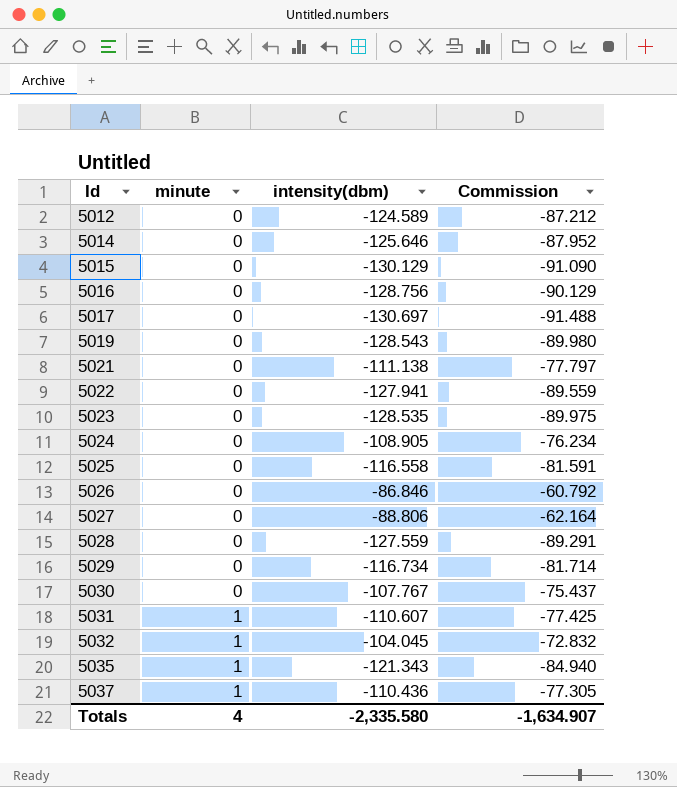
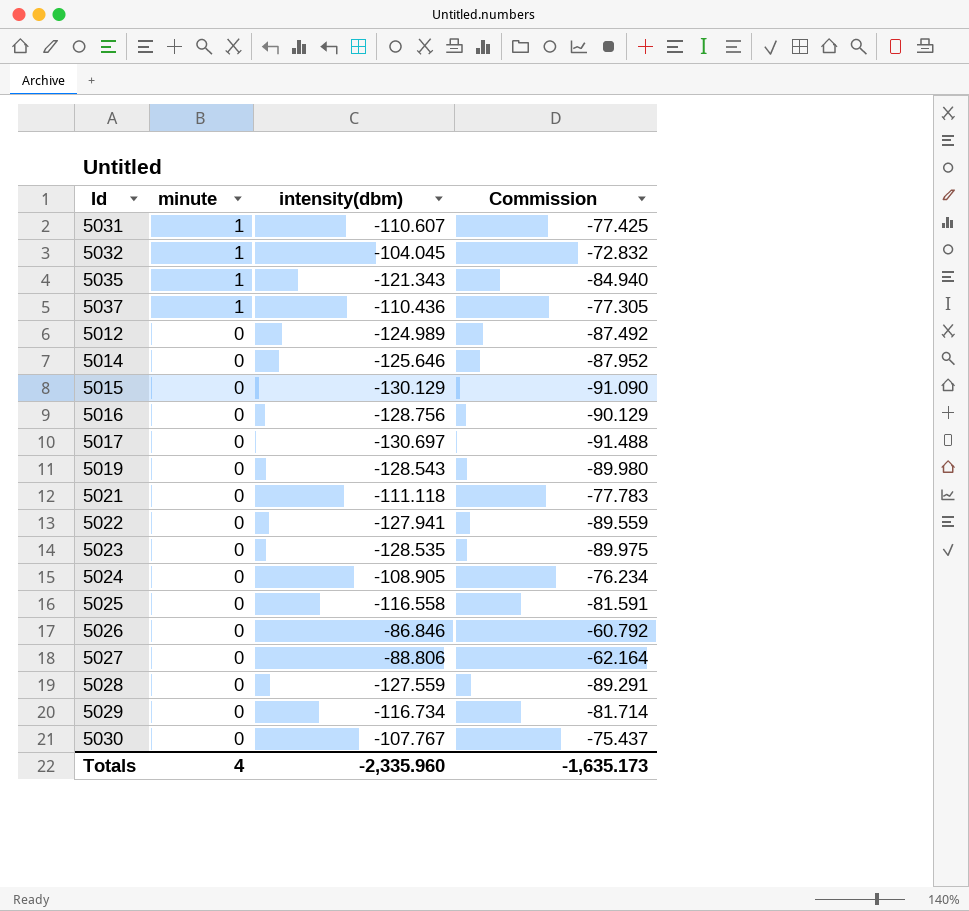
row order: Id ascending -> minute descending
5012 | intensity(dbm): -124.589 -> -124.989
5012 | Commission: -87.212 -> -87.492
5021 | intensity(dbm): -111.138 -> -111.118
5021 | Commission: -77.797 -> -77.783
Totals | intensity(dbm): -2,335.580 -> -2,335.960
Totals | Commission: -1,634.907 -> -1,635.173

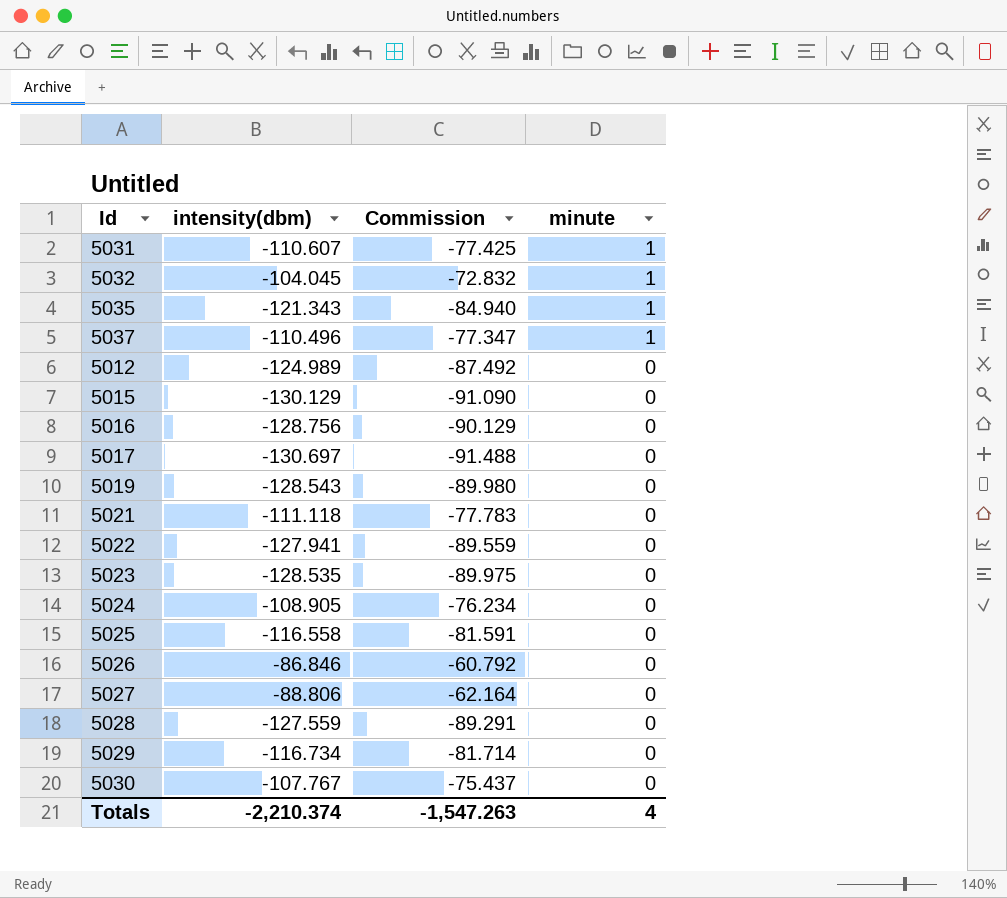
column minute | position: 2 -> 4
row 5014: 0 | -125.646 | -87.952 -> none
5037 | intensity(dbm): -110.436 -> -110.496
5037 | Commission: -77.305 -> -77.347
Totals | intensity(dbm): -2,335.960 -> -2,210.374
Totals | Commission: -1,635.173 -> -1,547.263

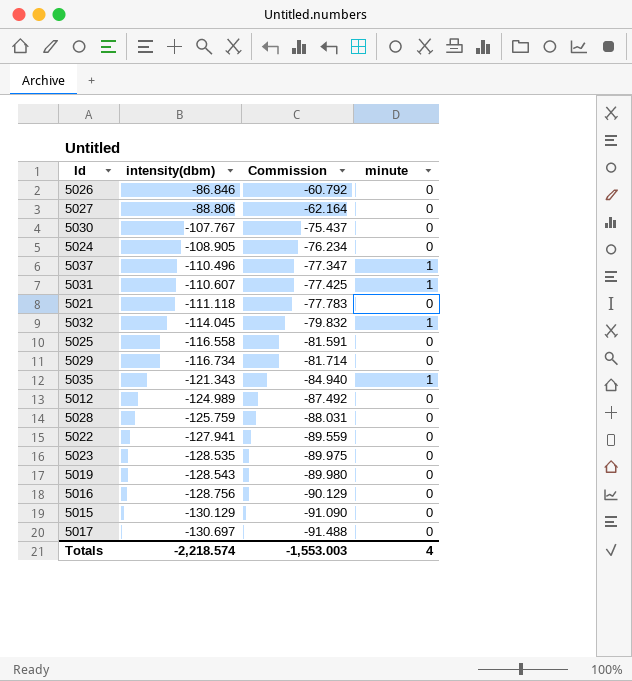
row order: minute descending -> intensity(dbm) descending
5032 | intensity(dbm): -104.045 -> -114.045
5032 | Commission: -72.832 -> -79.832
5028 | intensity(dbm): -127.559 -> -125.759
5028 | Commission: -89.291 -> -88.031
Totals | intensity(dbm): -2,210.374 -> -2,218.574
Totals | Commission: -1,547.263 -> -1,553.003

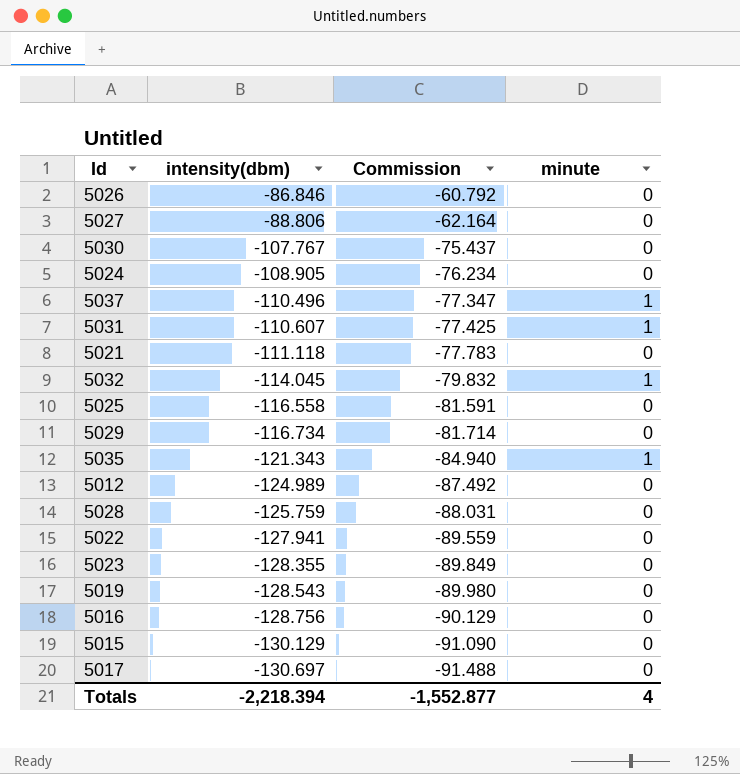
5023 | intensity(dbm): -128.535 -> -128.355
5023 | Commission: -89.975 -> -89.849
Totals | intensity(dbm): -2,218.574 -> -2,218.394
Totals | Commission: -1,553.003 -> -1,552.877

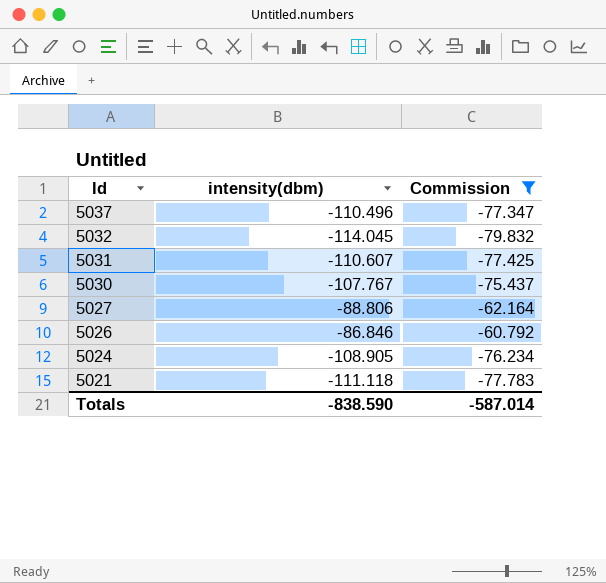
filter: none -> Commission >= -79.832
row order: intensity(dbm) descending -> Id descending
column minute | position: 4 -> none
Totals | intensity(dbm): -2,218.394 -> -838.590
Totals | Commission: -1,552.877 -> -587.014

